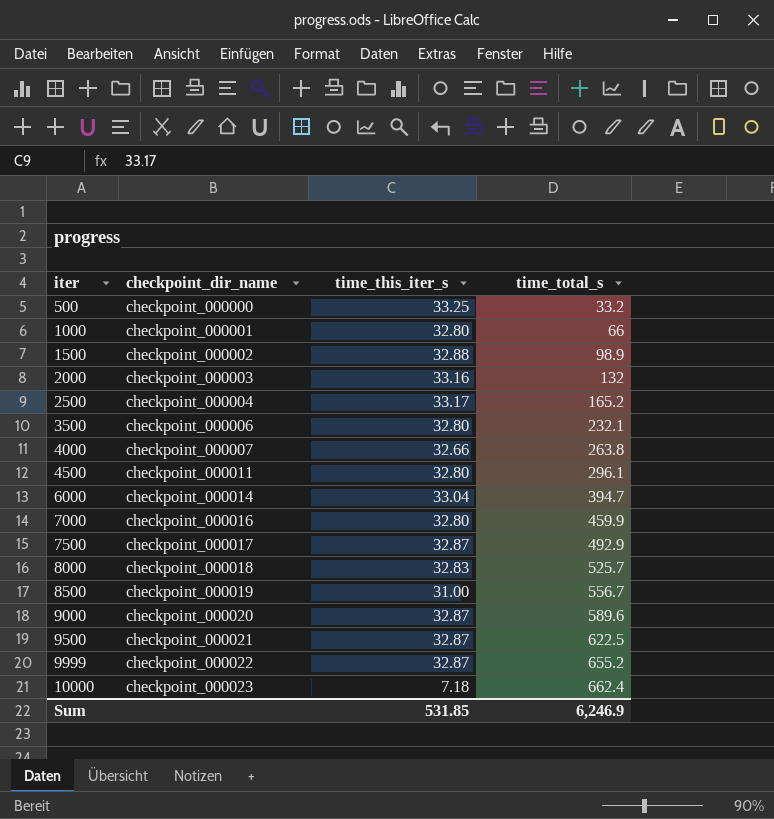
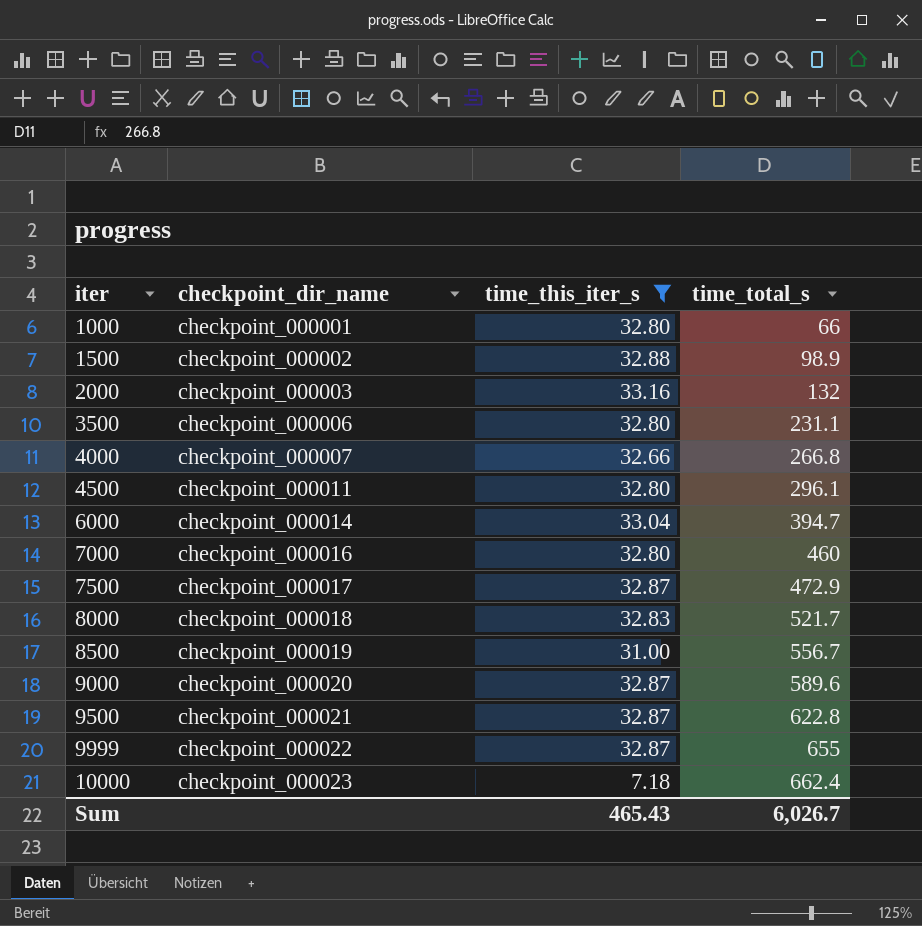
filter: none -> time_this_iter_s <= 33.16
3500 | time_total_s: 232.1 -> 231.1
4000 | time_total_s: 263.8 -> 266.8
7000 | time_total_s: 459.9 -> 460
7500 | time_total_s: 492.9 -> 472.9
8000 | time_total_s: 525.7 -> 521.7
9500 | time_total_s: 622.5 -> 622.8
9999 | time_total_s: 655.2 -> 655
Sum | time_this_iter_s: 531.85 -> 465.43
Sum | time_total_s: 6,246.9 -> 6,026.7

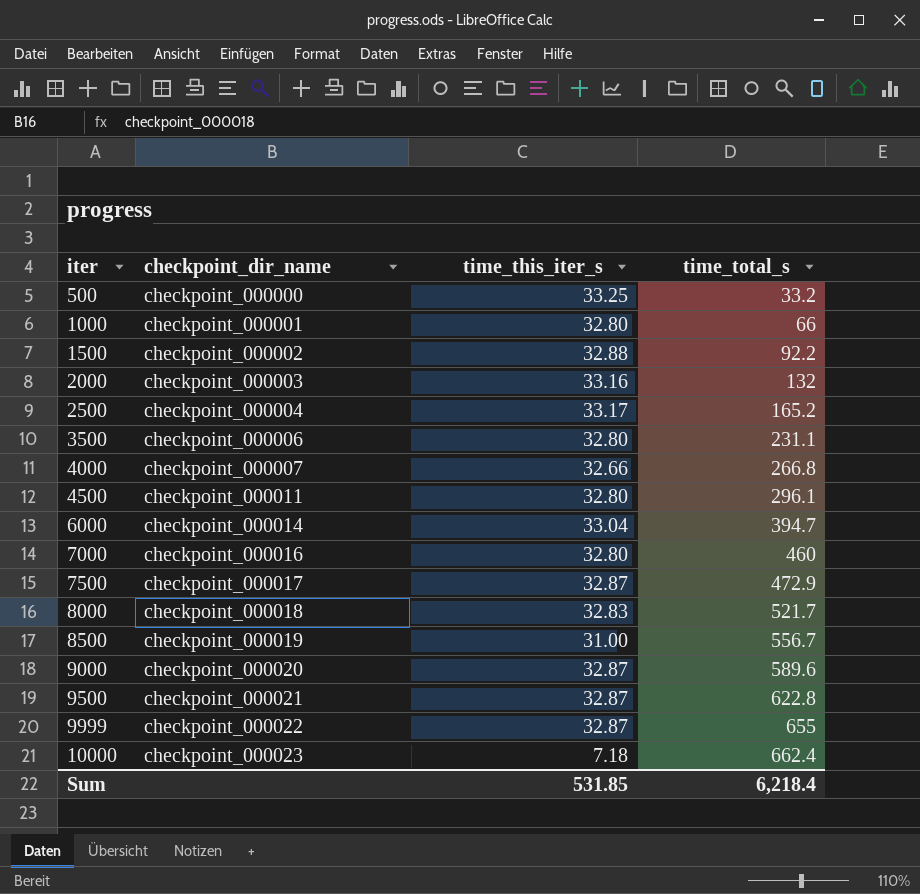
filter: time_this_iter_s <= 33.16 -> none
1500 | time_total_s: 98.9 -> 92.2
Sum | time_this_iter_s: 465.43 -> 531.85
Sum | time_total_s: 6,026.7 -> 6,218.4

